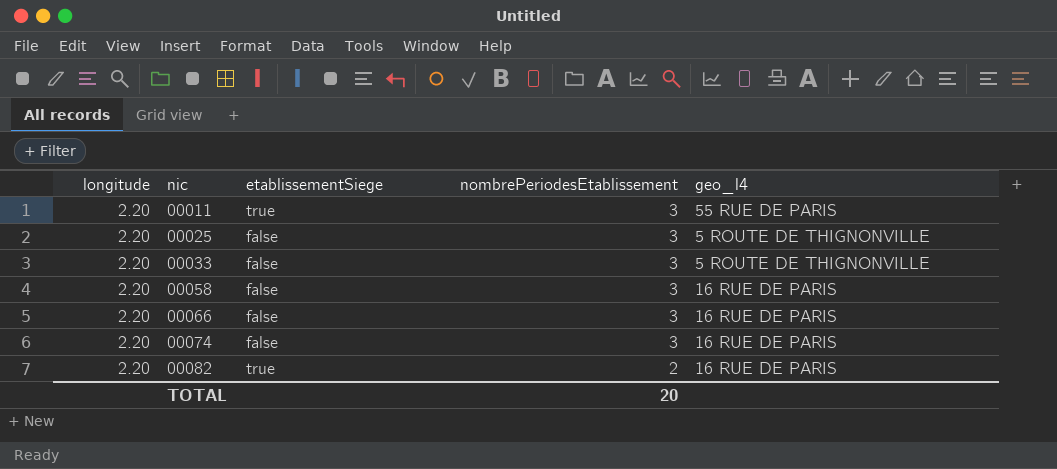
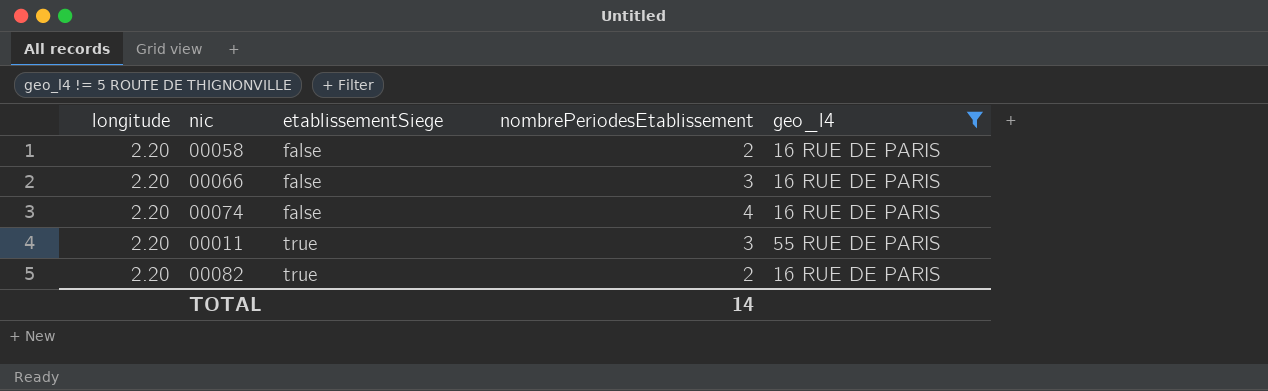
filter: none -> geo_l4 != 5 ROUTE DE THIGNONVILLE
row order: nic ascending -> etablissementSiege ascending
00058 | nombrePeriodesEtablissement: 3 -> 2
00074 | nombrePeriodesEtablissement: 3 -> 4
TOTAL | nombrePeriodesEtablissement: 20 -> 14

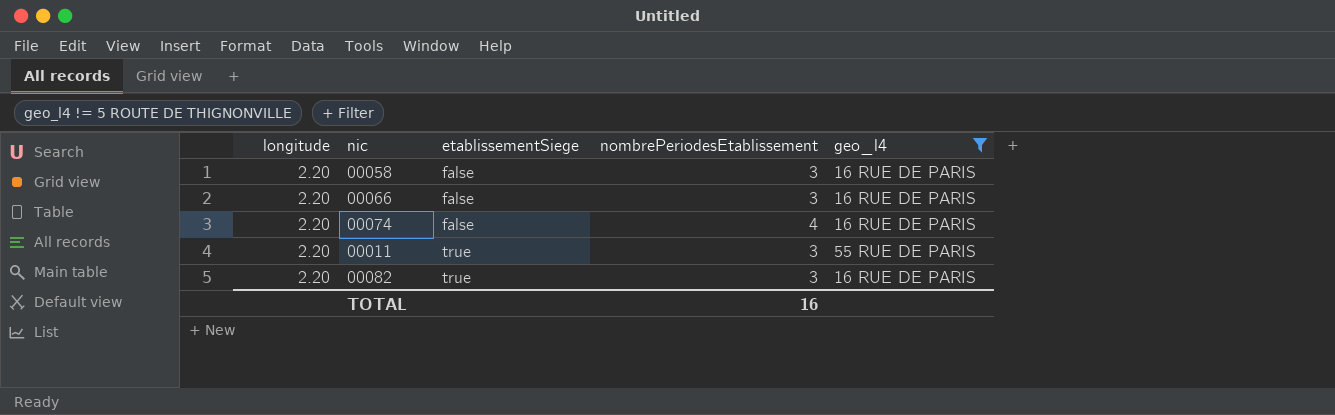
00058 | nombrePeriodesEtablissement: 2 -> 3
00082 | nombrePeriodesEtablissement: 2 -> 3
TOTAL | nombrePeriodesEtablissement: 14 -> 16

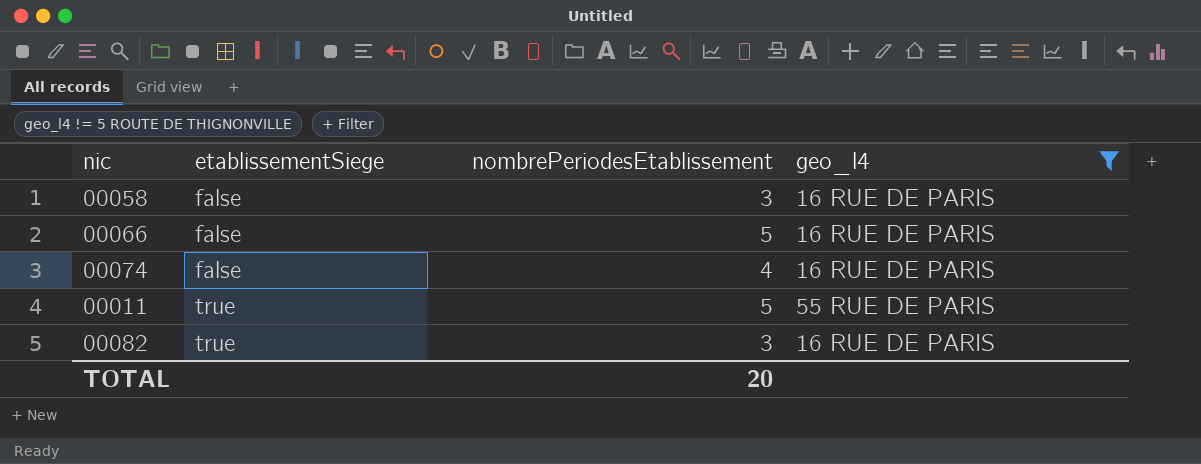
column longitude | position: 1 -> none
00066 | nombrePeriodesEtablissement: 3 -> 5
00011 | nombrePeriodesEtablissement: 3 -> 5
TOTAL | nombrePeriodesEtablissement: 16 -> 20

